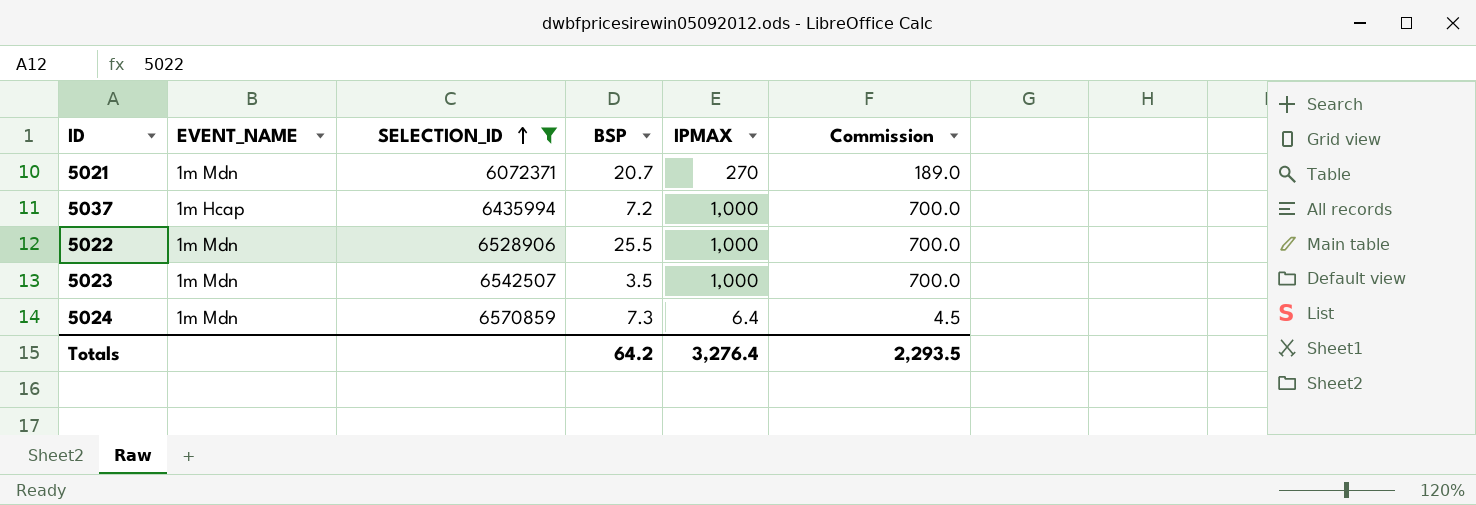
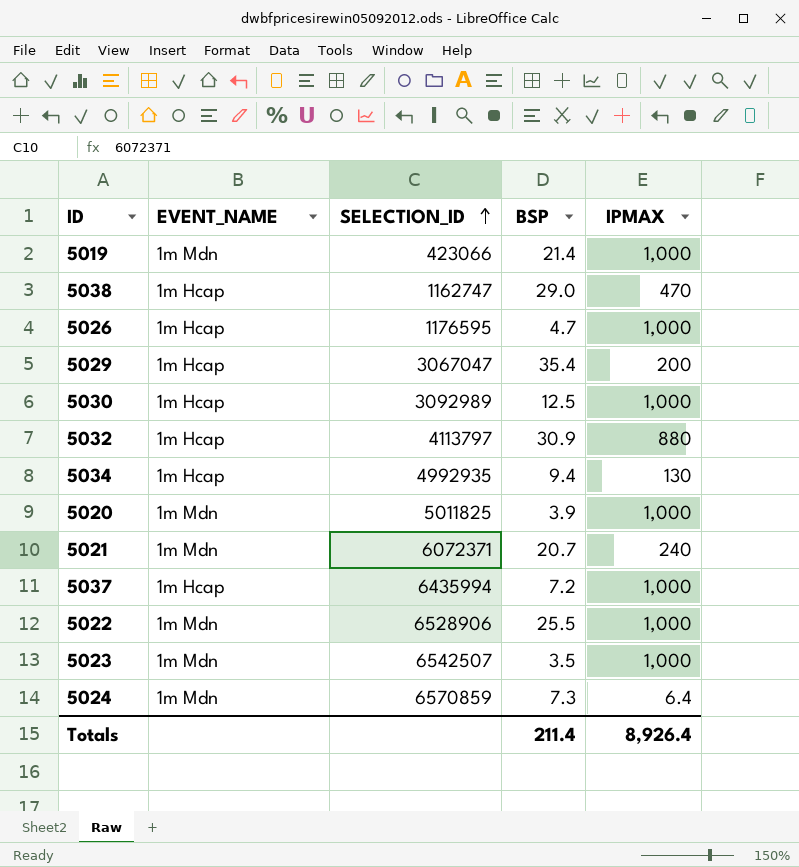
filter: SELECTION_ID >= 6072371 -> none
column Commission | formula: [IPMAX] * 0.7 -> none
5021 | IPMAX: 270 -> 240
Totals | BSP: 64.2 -> 211.4
Totals | IPMAX: 3,276.4 -> 8,926.4

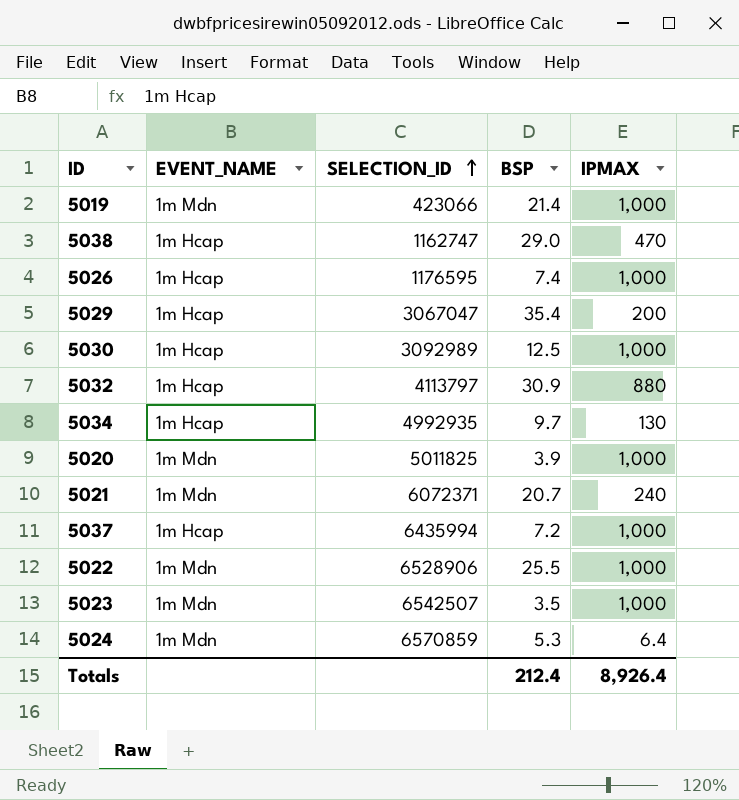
5026 | BSP: 4.7 -> 7.4
5034 | BSP: 9.4 -> 9.7
5024 | BSP: 7.3 -> 5.3
Totals | BSP: 211.4 -> 212.4

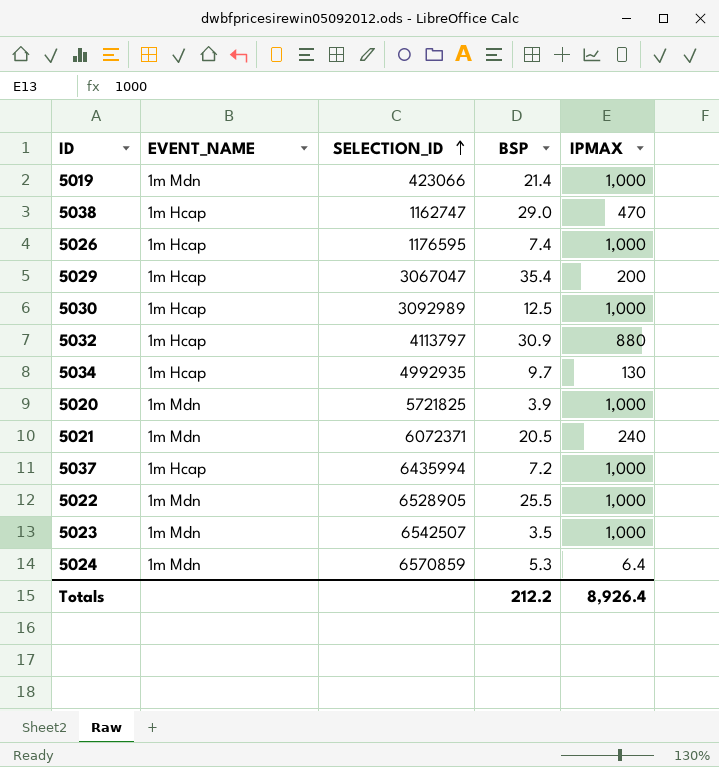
5020 | SELECTION_ID: 5011825 -> 5721825
5021 | BSP: 20.7 -> 20.5
5022 | SELECTION_ID: 6528906 -> 6528905
Totals | BSP: 212.4 -> 212.2

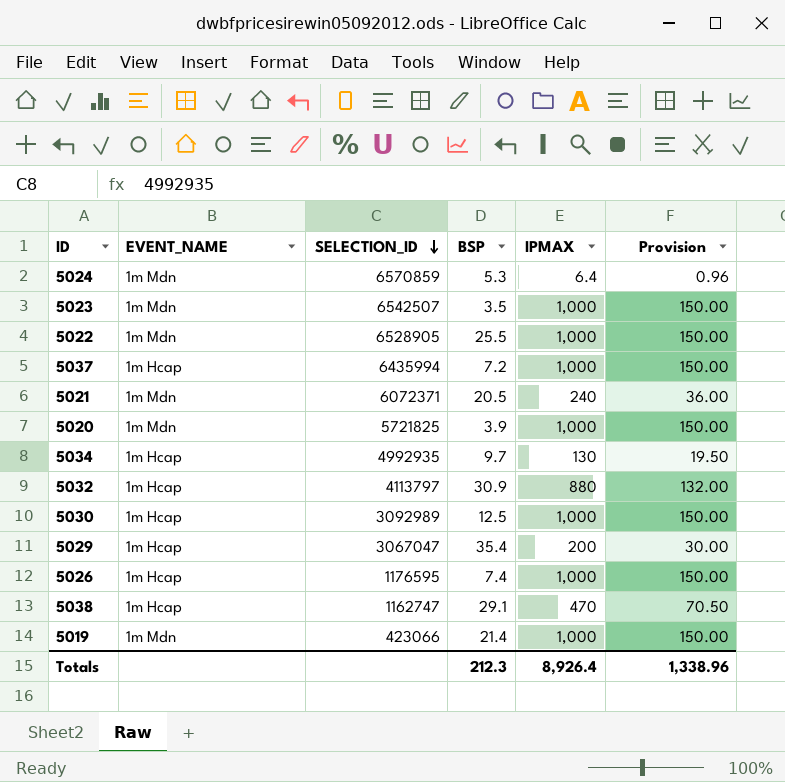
row order: SELECTION_ID ascending -> SELECTION_ID descending
column Provision | formula: none -> [IPMAX] * 0.15
5038 | BSP: 29.0 -> 29.1
Totals | BSP: 212.2 -> 212.3

